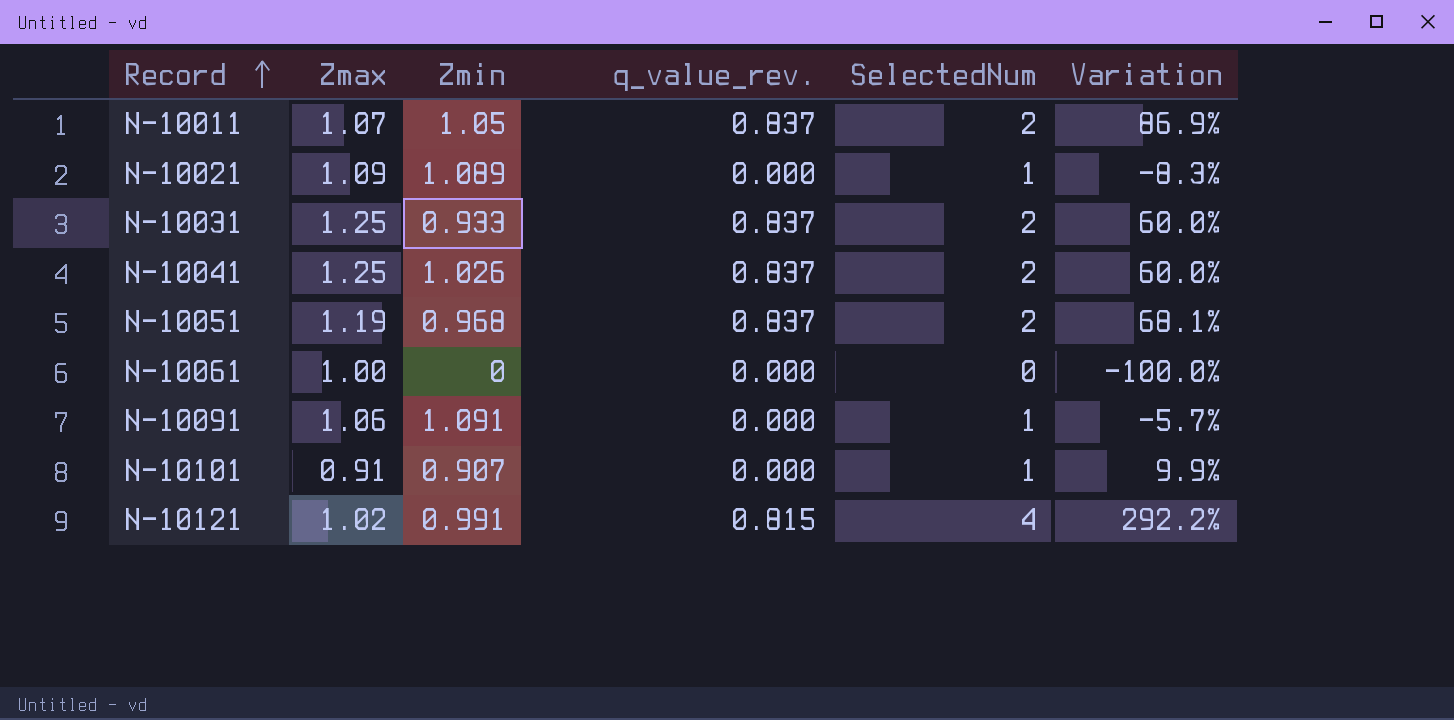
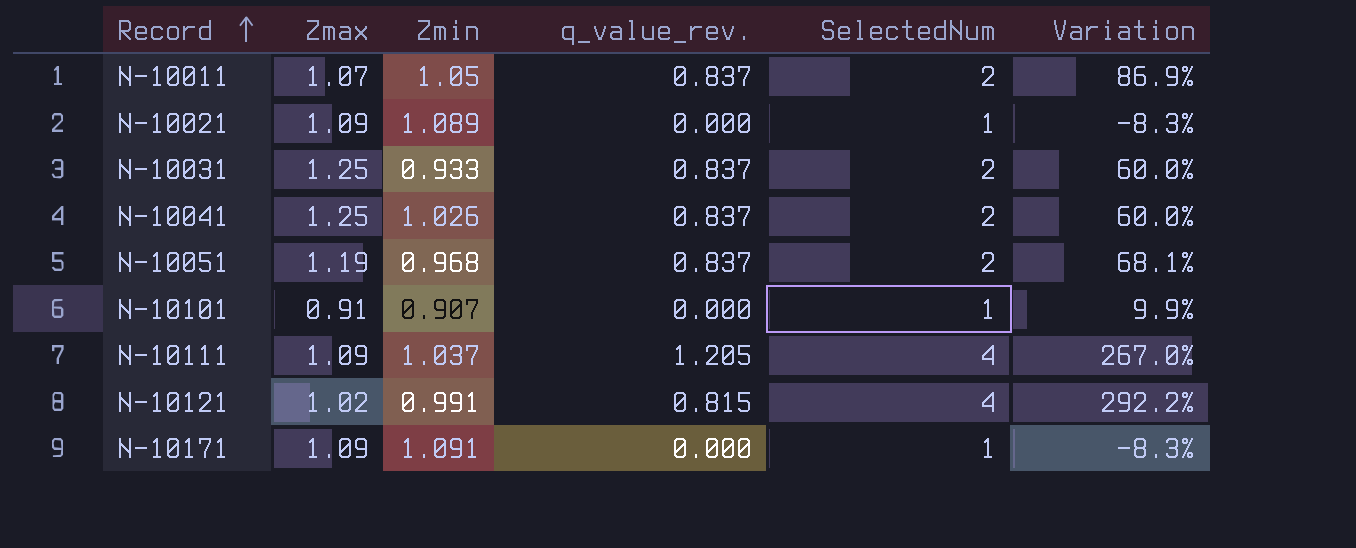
row N-10061: 1.00 | 0 | 0.000 | 0 | -100.0% -> none
row N-10091: 1.06 | 1.091 | 0.000 | 1 | -5.7% -> none
row N-10111: none -> 1.09 | 1.037 | 1.205 | 4 | 267.0%
row N-10171: none -> 1.09 | 1.091 | 0.000 | 1 | -8.3%

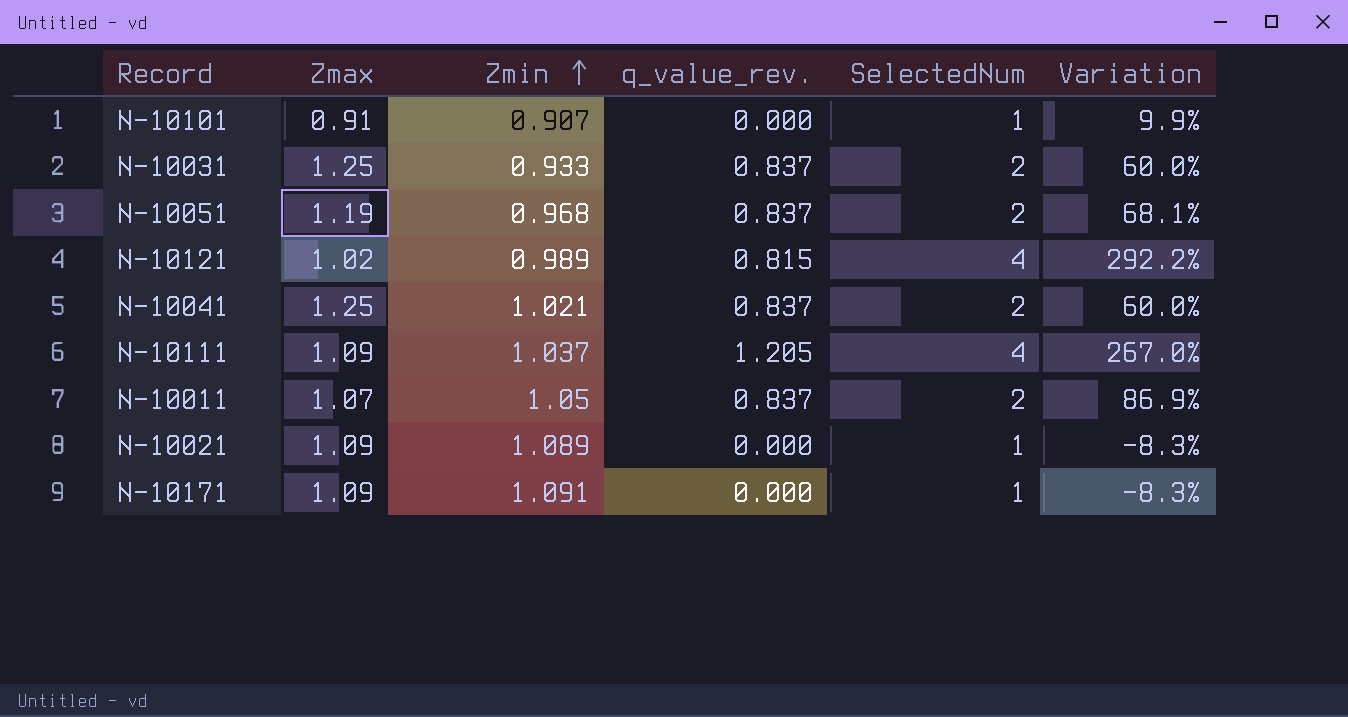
row order: Record ascending -> Zmin ascending
N-10121 | Zmin: 0.991 -> 0.989
N-10041 | Zmin: 1.026 -> 1.021

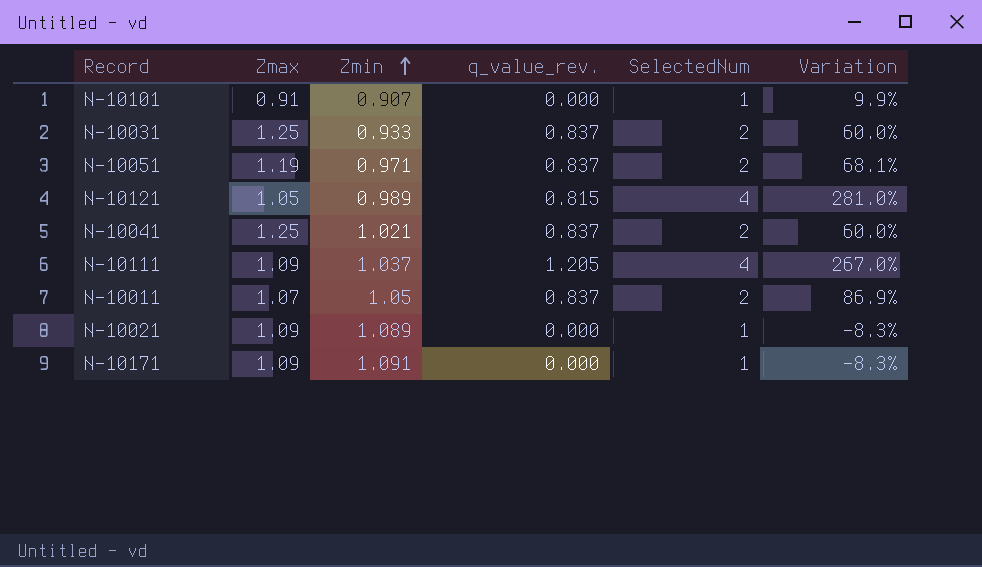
N-10051 | Zmin: 0.968 -> 0.971
N-10121 | Zmax: 1.02 -> 1.05
N-10121 | Variation: 292.2% -> 281.0%

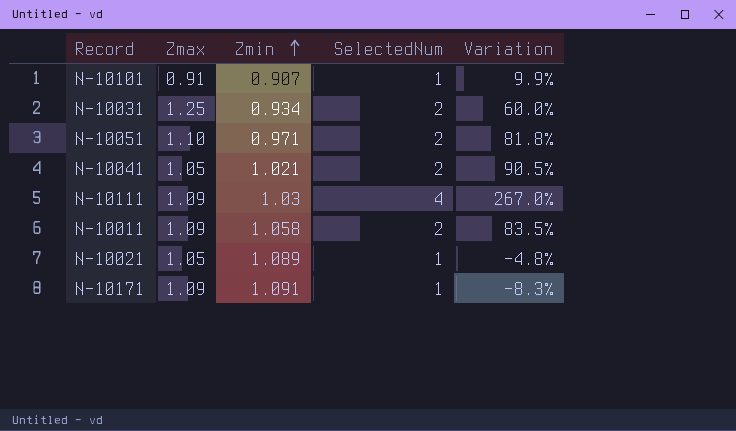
column q_value_rev. | position: 4 -> none
row N-10121: 1.05 | 0.989 | 0.815 | 4 | 281.0% -> none
N-10031 | Zmin: 0.933 -> 0.934
N-10051 | Zmax: 1.19 -> 1.10
N-10051 | Variation: 68.1% -> 81.8%
N-10041 | Zmax: 1.25 -> 1.05
N-10041 | Variation: 60.0% -> 90.5%
N-10111 | Zmin: 1.037 -> 1.03
N-10011 | Zmax: 1.07 -> 1.09
N-10011 | Zmin: 1.05 -> 1.058
N-10011 | Variation: 86.9% -> 83.5%
N-10021 | Zmax: 1.09 -> 1.05
N-10021 | Variation: -8.3% -> -4.8%

